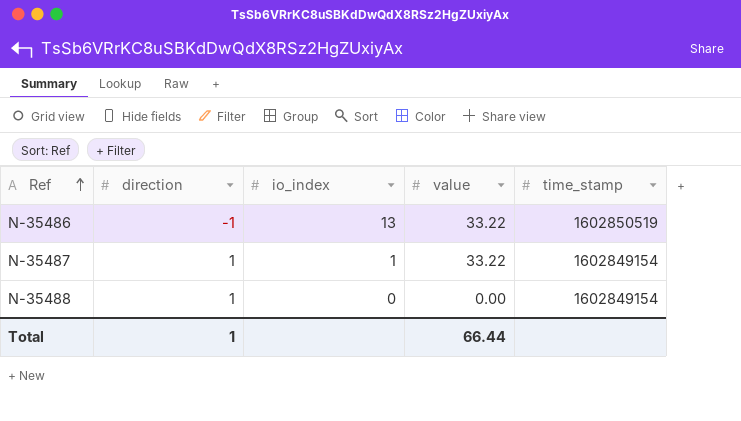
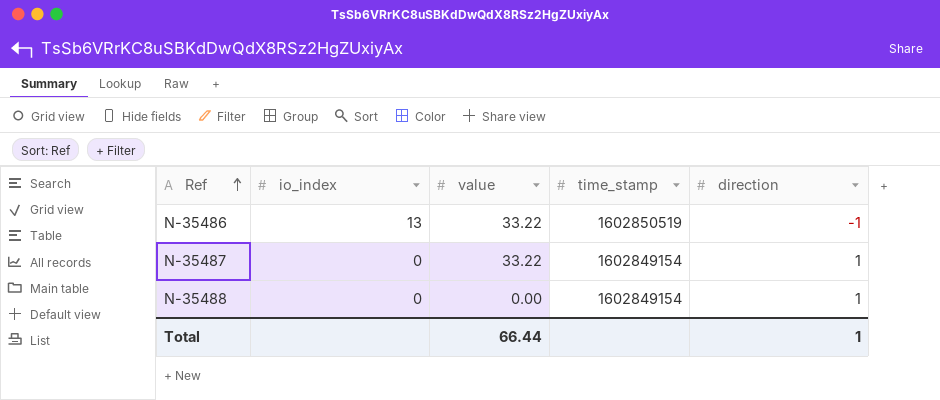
column direction | position: 2 -> 5
N-35487 | io_index: 1 -> 0

